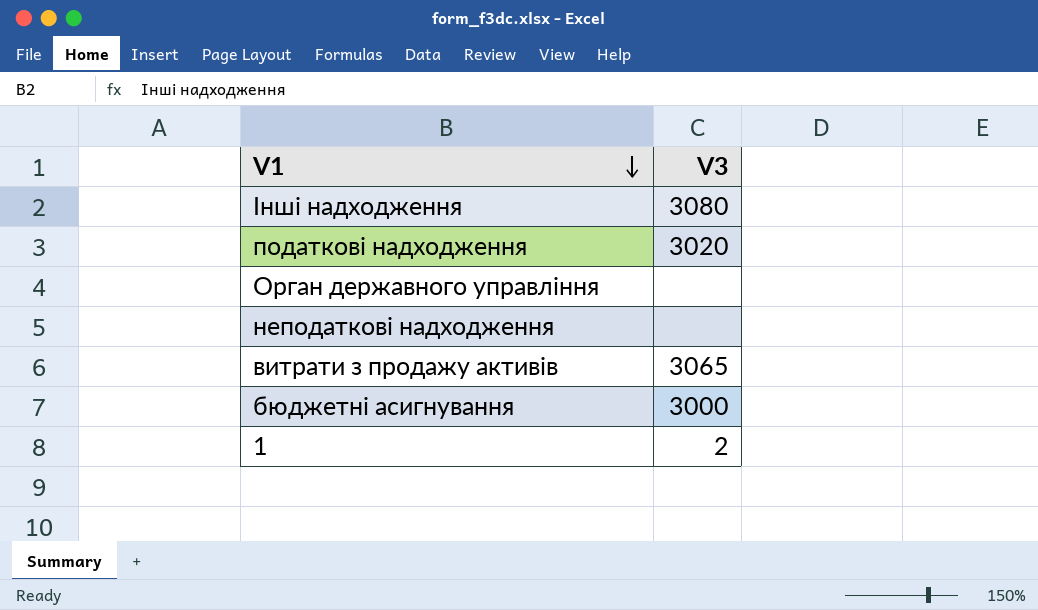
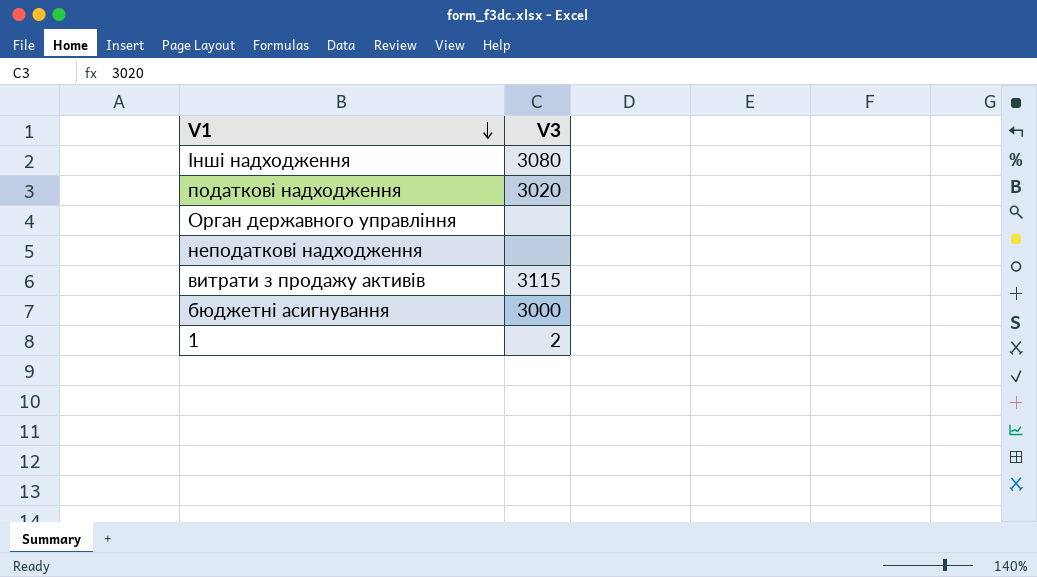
витрати з продажу активів | V3: 3065 -> 3115

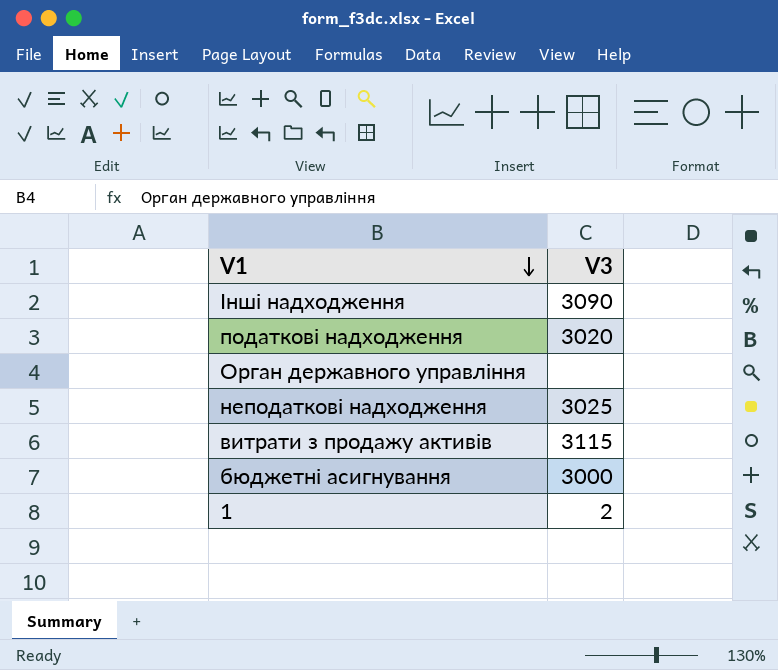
Інші надходження | V3: 3080 -> 3090
неподаткові надходження | V3: none -> 3025

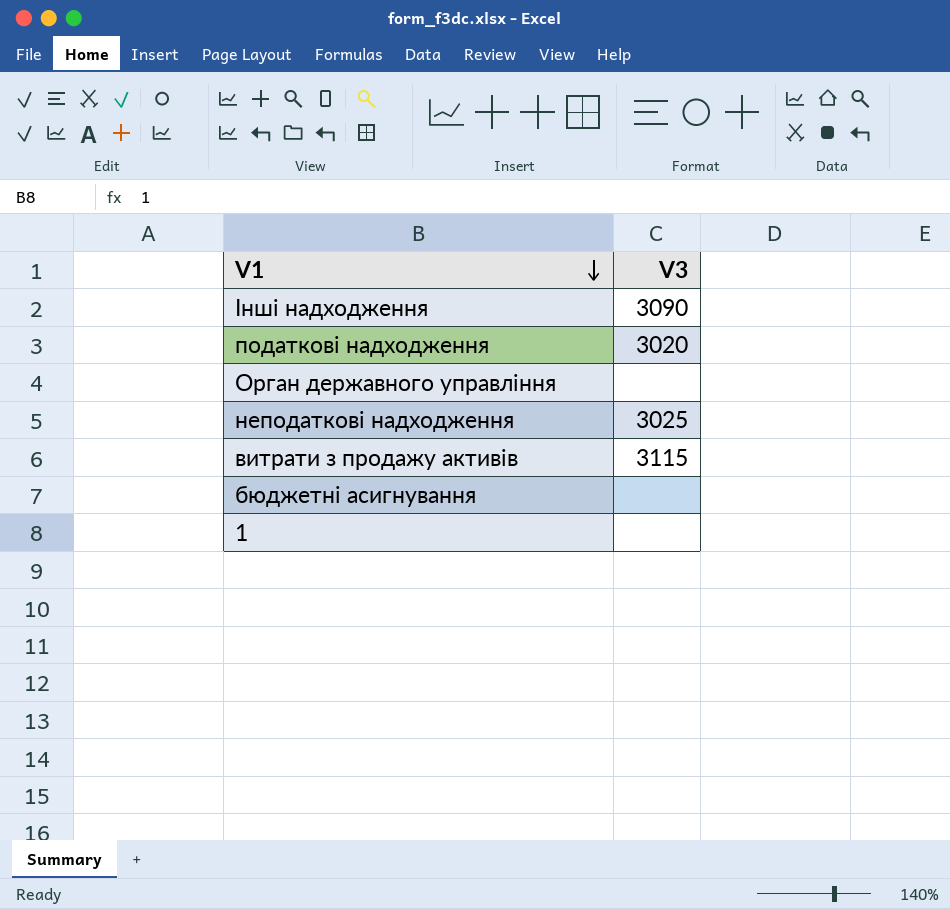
бюджетні асигнування | V3: 3000 -> none
1 | V3: 2 -> none

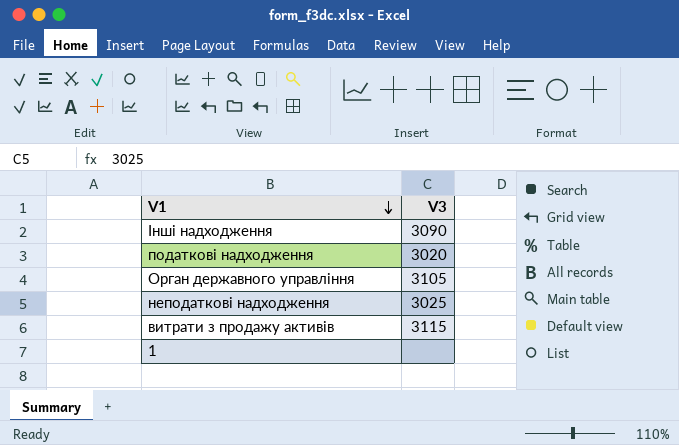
row бюджетні асигнування: none -> none
Орган державного управління | V3: none -> 3105

